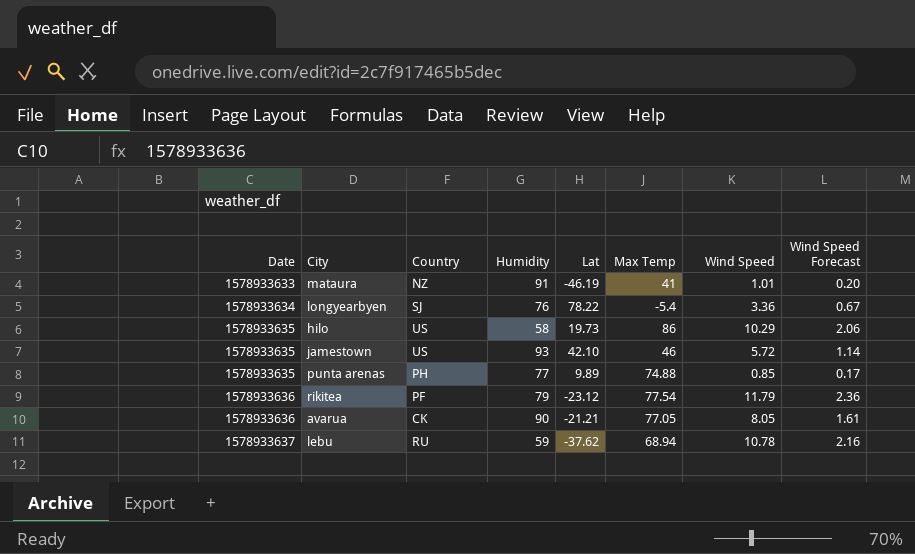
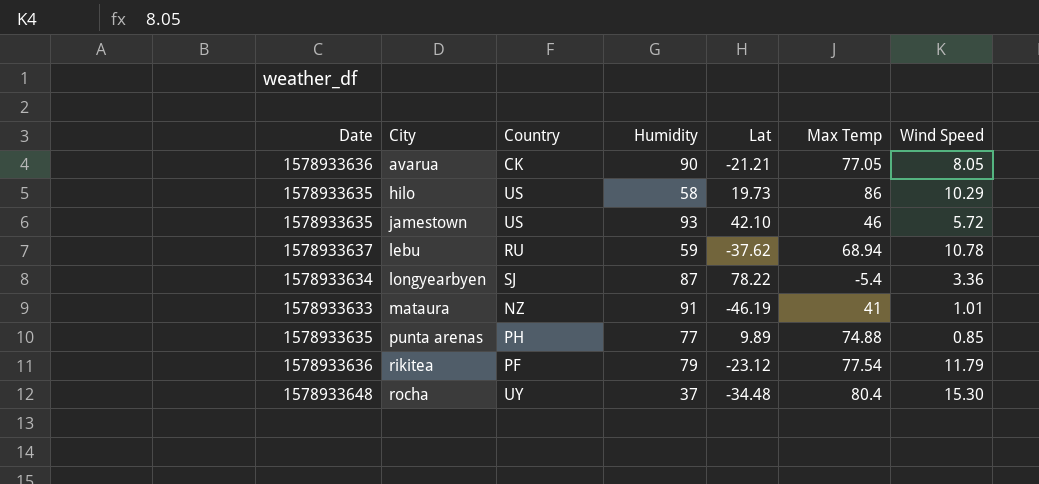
row order: Date ascending -> City ascending
column Wind Speed Forecast | formula: [Wind Speed] * 0.2 -> none
longyearbyen | Humidity: 76 -> 87
row rocha: none -> 1578933648 | UY | 37 | -34.48 | 80.4 | 15.30

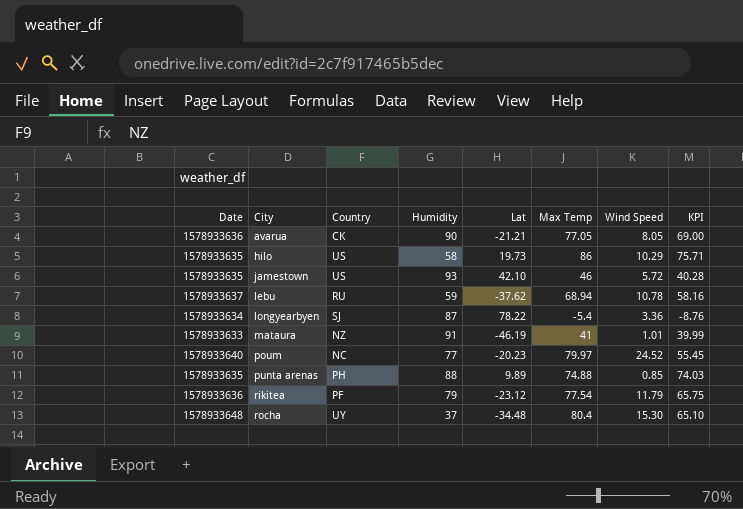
column KPI | formula: none -> [Max Temp] - [Wind Speed]
row poum: none -> 1578933640 | NC | 77 | -20.23 | 79.97 | 24.52 | 55.45
punta arenas | Humidity: 77 -> 88

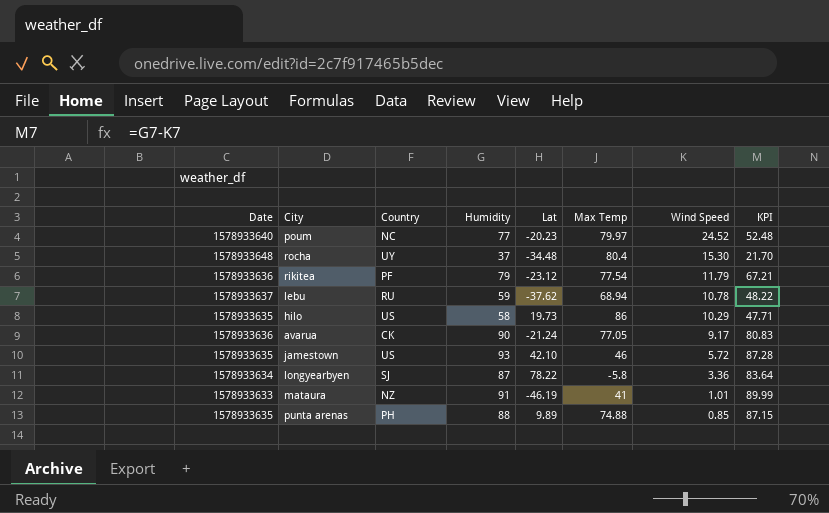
row order: City ascending -> Wind Speed descending
column KPI | formula: [Max Temp] - [Wind Speed] -> [Humidity] - [Wind Speed]
avarua | Lat: -21.21 -> -21.24
avarua | Wind Speed: 8.05 -> 9.17
longyearbyen | Max Temp: -5.4 -> -5.8

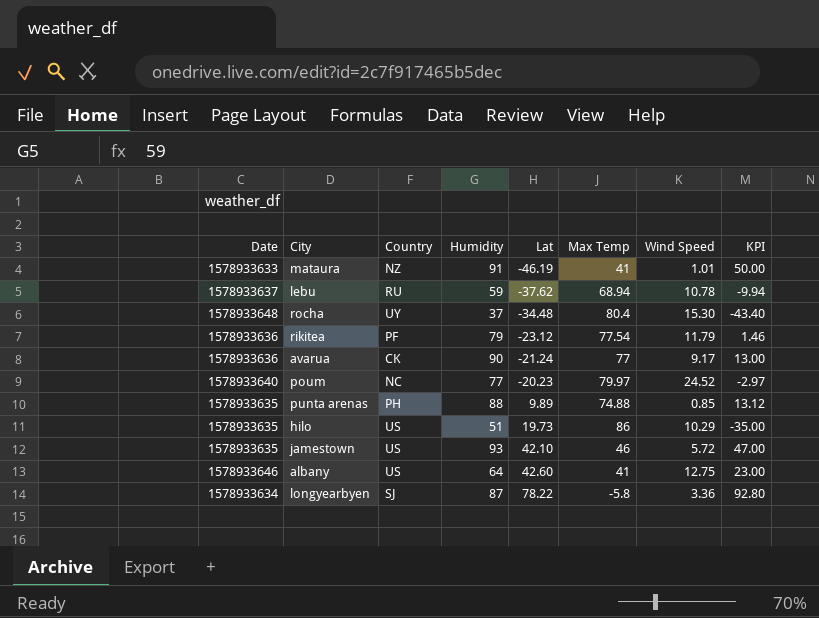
row order: Wind Speed descending -> Lat ascending
column KPI | formula: [Humidity] - [Wind Speed] -> [Humidity] - [Max Temp]
avarua | Max Temp: 77.05 -> 77
hilo | Humidity: 58 -> 51
row albany: none -> 1578933646 | US | 64 | 42.60 | 41 | 12.75 | 23.00

